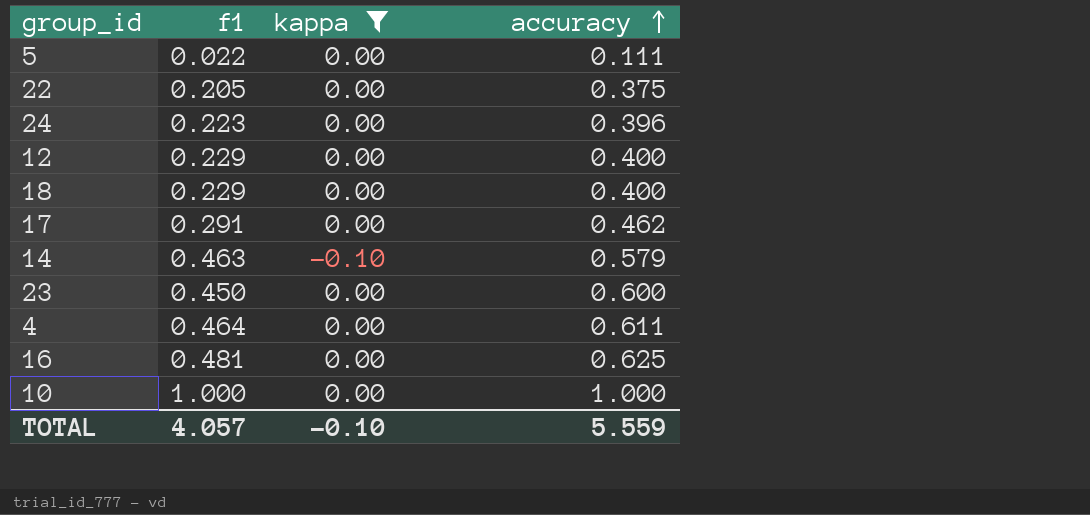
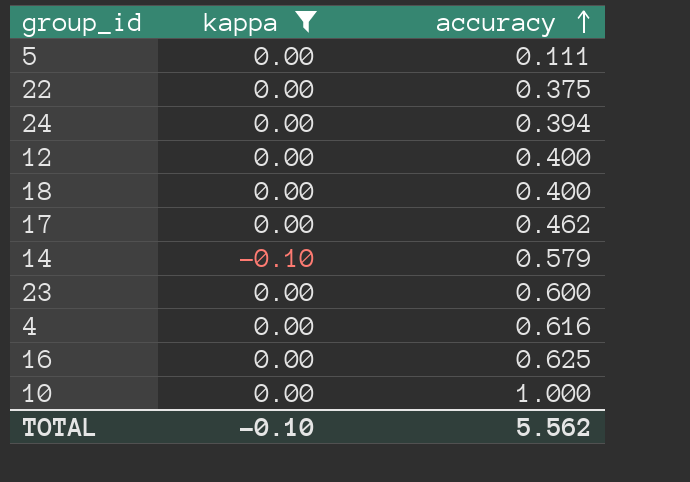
column f1 | position: 2 -> none
24 | accuracy: 0.396 -> 0.394
4 | accuracy: 0.611 -> 0.616
TOTAL | accuracy: 5.559 -> 5.562

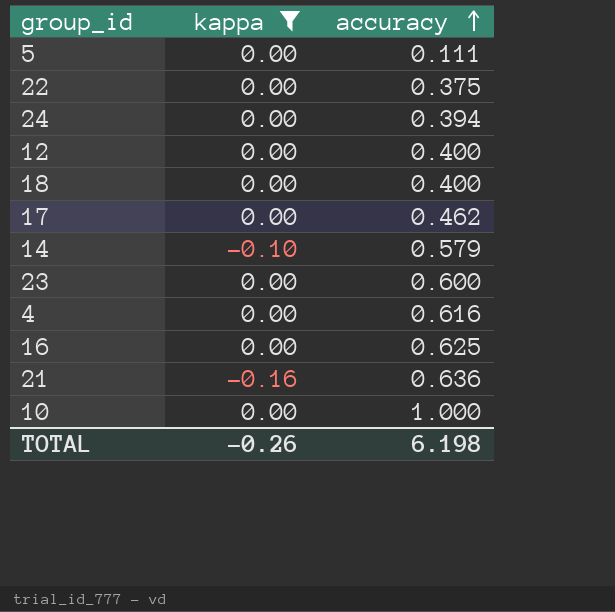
row 21: none -> -0.16 | 0.636
TOTAL | kappa: -0.10 -> -0.26
TOTAL | accuracy: 5.562 -> 6.198

